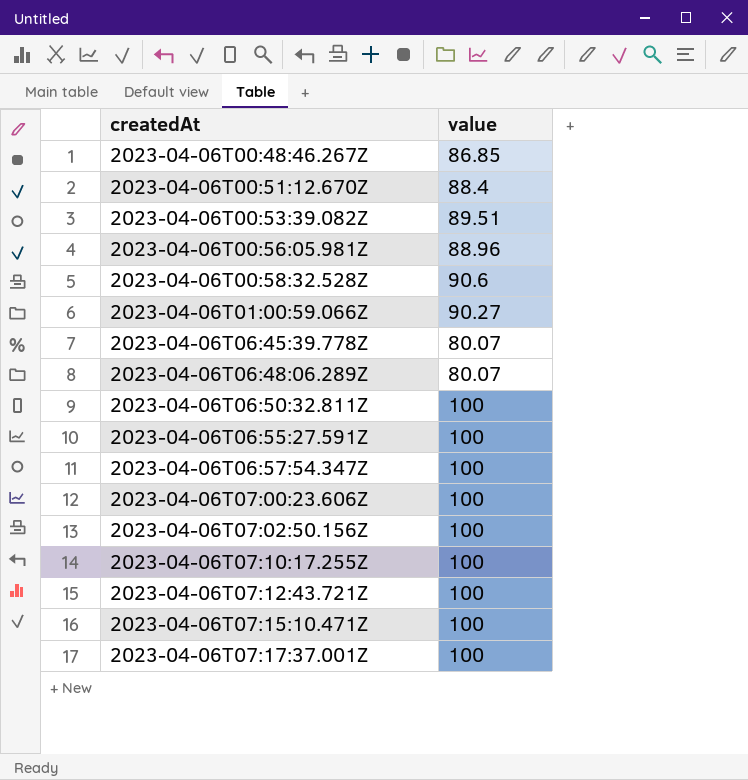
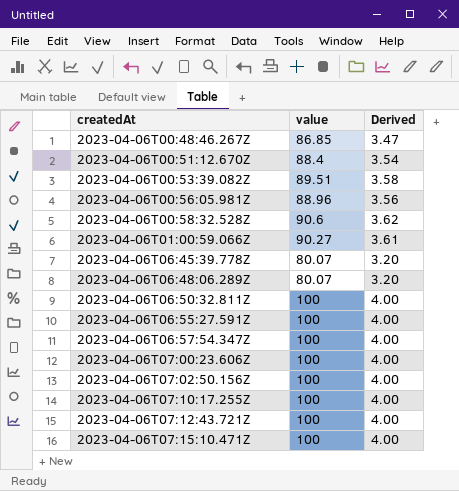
column Derived | formula: none -> [value] * 0.04
row 2023-04-06T07:17:37.001Z: 100 -> none

